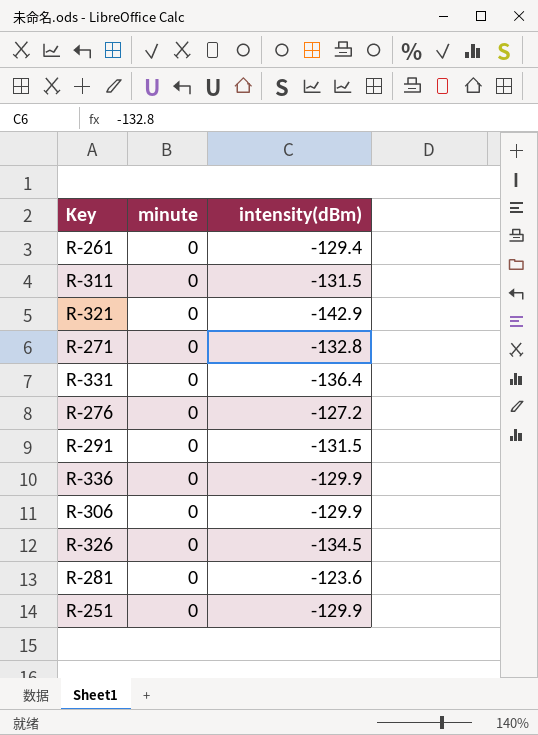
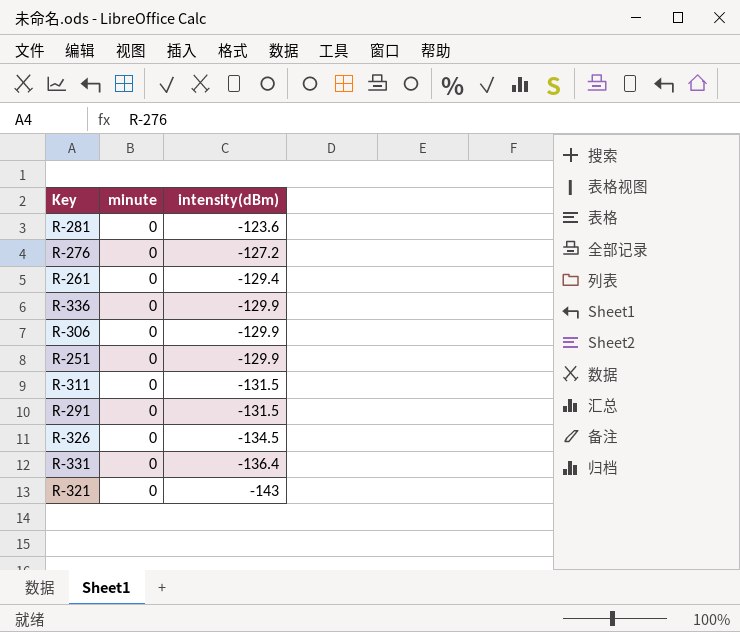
row order: none -> intensity(dBm) descending
row R-271: 0 | -132.8 -> none
R-321 | intensity(dBm): -142.9 -> -143

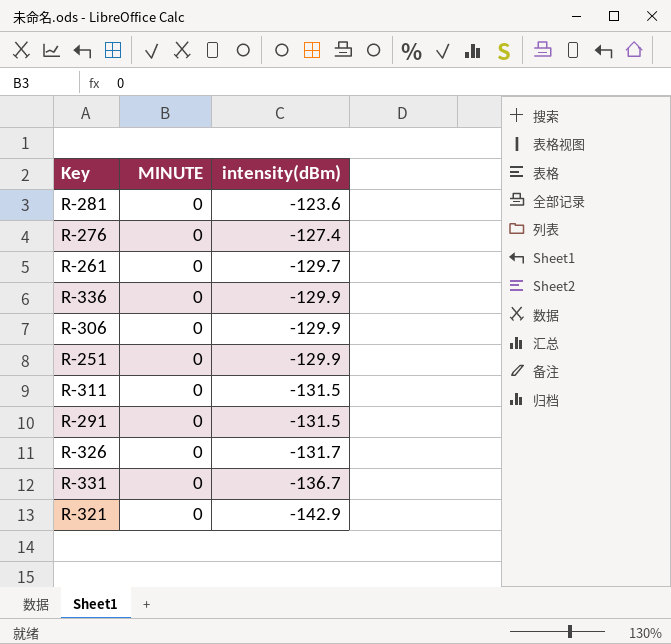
column name: minute -> MINUTE
R-276 | intensity(dBm): -127.2 -> -127.4
R-261 | intensity(dBm): -129.4 -> -129.7
R-326 | intensity(dBm): -134.5 -> -131.7
R-331 | intensity(dBm): -136.4 -> -136.7
R-321 | intensity(dBm): -143 -> -142.9

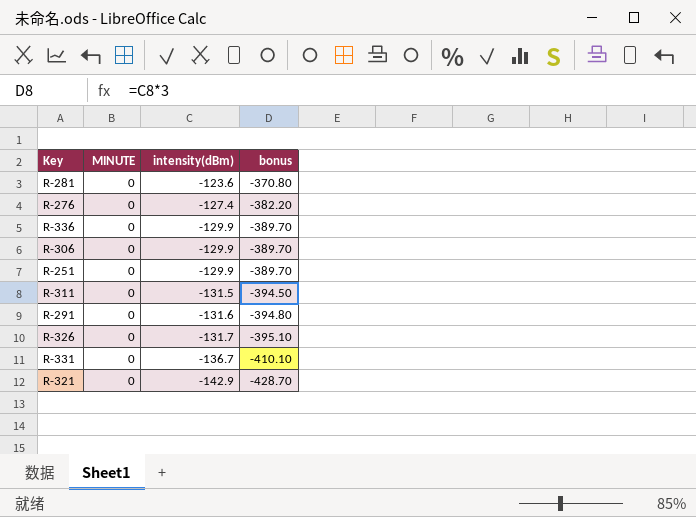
column bonus | formula: none -> [intensity(dBm)] * 3
row R-261: 0 | -129.7 -> none
R-291 | intensity(dBm): -131.5 -> -131.6

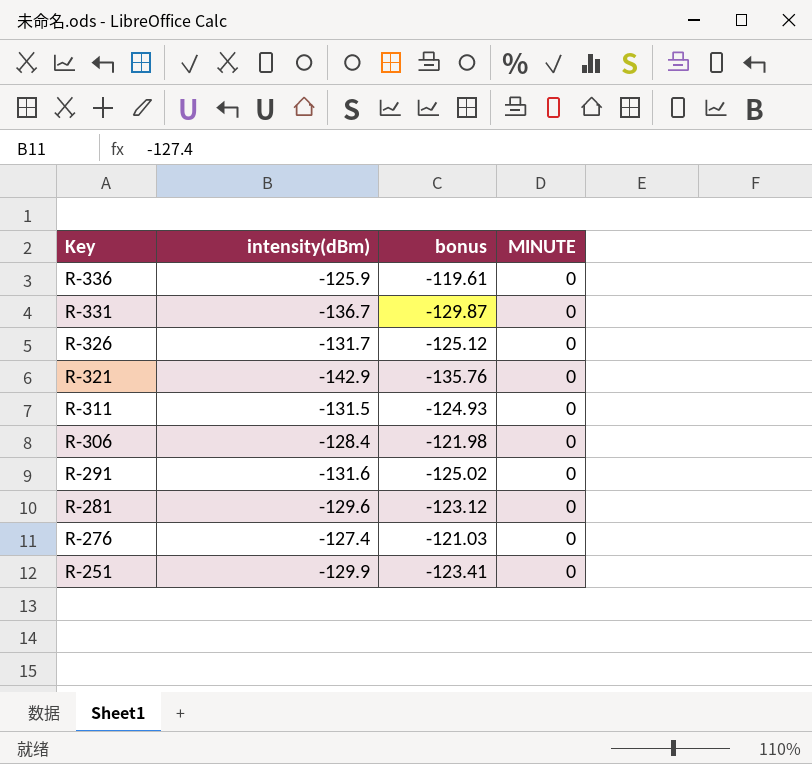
row order: intensity(dBm) descending -> Key descending
column bonus | formula: [intensity(dBm)] * 3 -> [intensity(dBm)] * 0.95
column MINUTE | position: 2 -> 4
R-336 | intensity(dBm): -129.9 -> -125.9
R-306 | intensity(dBm): -129.9 -> -128.4
R-281 | intensity(dBm): -123.6 -> -129.6

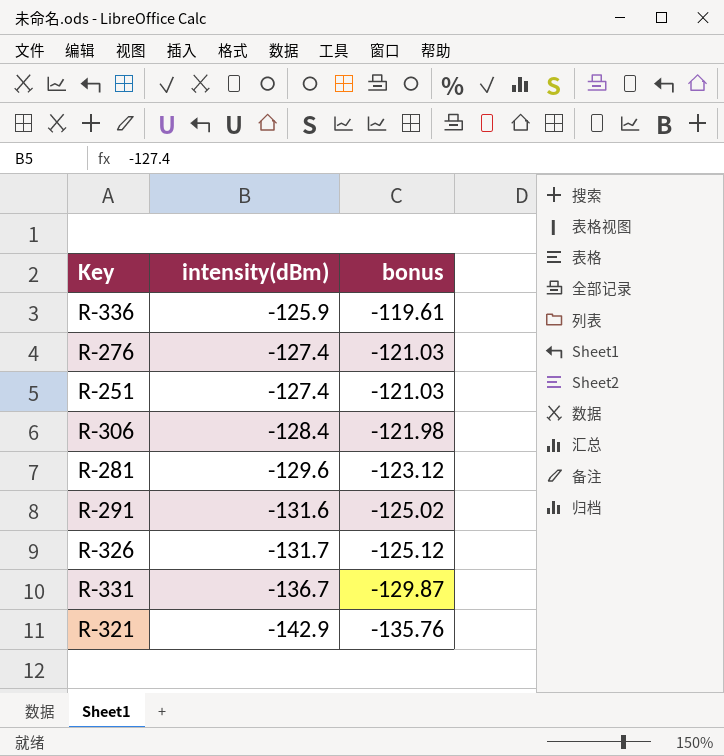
row order: Key descending -> intensity(dBm) descending
column MINUTE | position: 4 -> none
row R-311: -131.5 | -124.93 | 0 -> none
R-251 | intensity(dBm): -129.9 -> -127.4
R-251 | bonus: -123.41 -> -121.03

